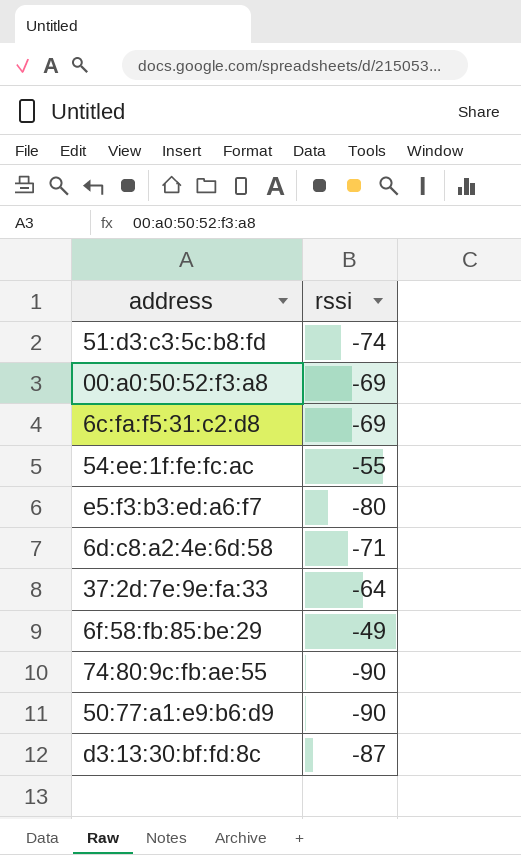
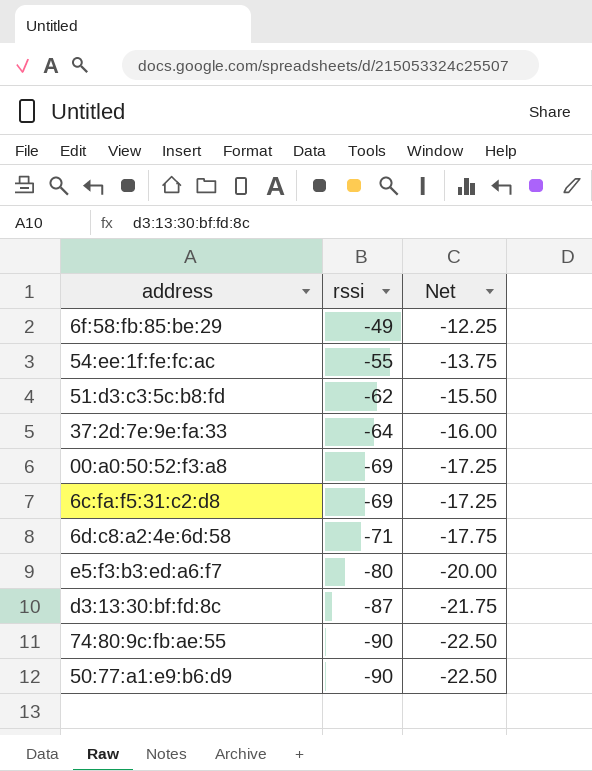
row order: none -> rssi descending
column Net | formula: none -> [rssi] * 0.25
51:d3:c3:5c:b8:fd | rssi: -74 -> -62

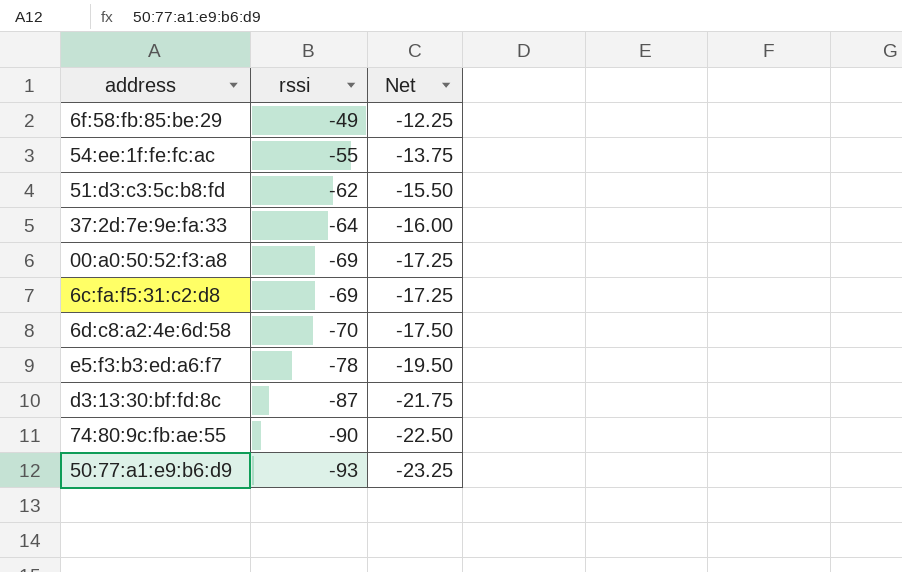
6d:c8:a2:4e:6d:58 | rssi: -71 -> -70
6d:c8:a2:4e:6d:58 | Net: -17.75 -> -17.50
e5:f3:b3:ed:a6:f7 | rssi: -80 -> -78
e5:f3:b3:ed:a6:f7 | Net: -20.00 -> -19.50
50:77:a1:e9:b6:d9 | rssi: -90 -> -93
50:77:a1:e9:b6:d9 | Net: -22.50 -> -23.25

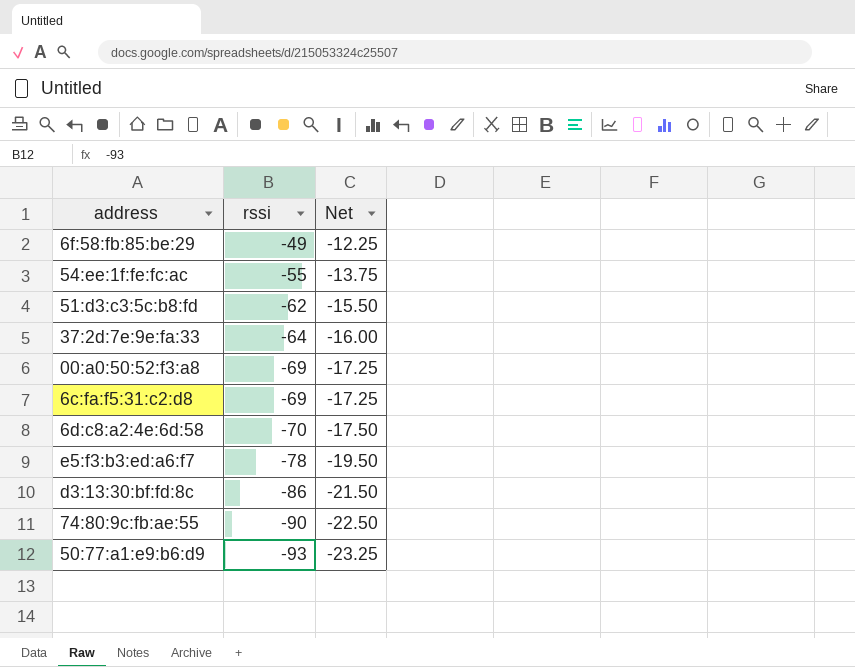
d3:13:30:bf:fd:8c | rssi: -87 -> -86
d3:13:30:bf:fd:8c | Net: -21.75 -> -21.50

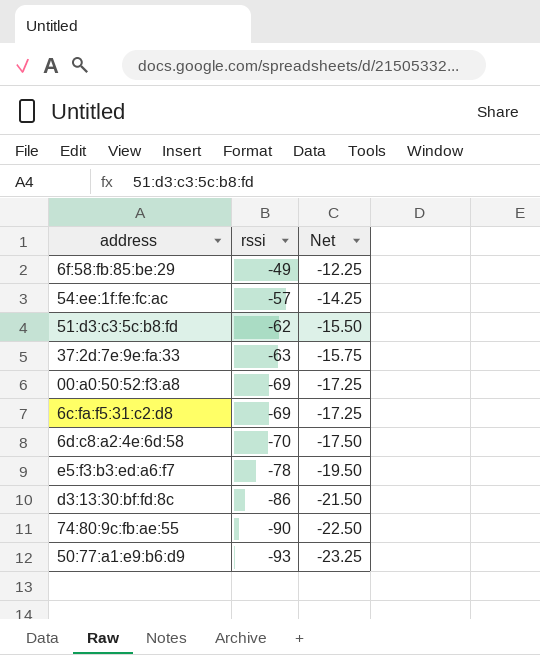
54:ee:1f:fe:fc:ac | rssi: -55 -> -57
54:ee:1f:fe:fc:ac | Net: -13.75 -> -14.25
37:2d:7e:9e:fa:33 | rssi: -64 -> -63
37:2d:7e:9e:fa:33 | Net: -16.00 -> -15.75

